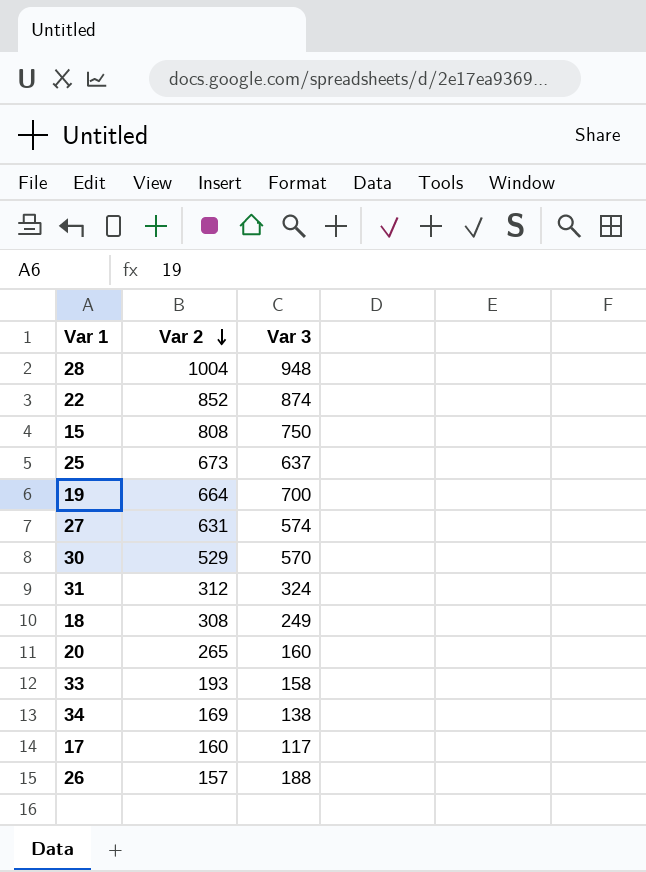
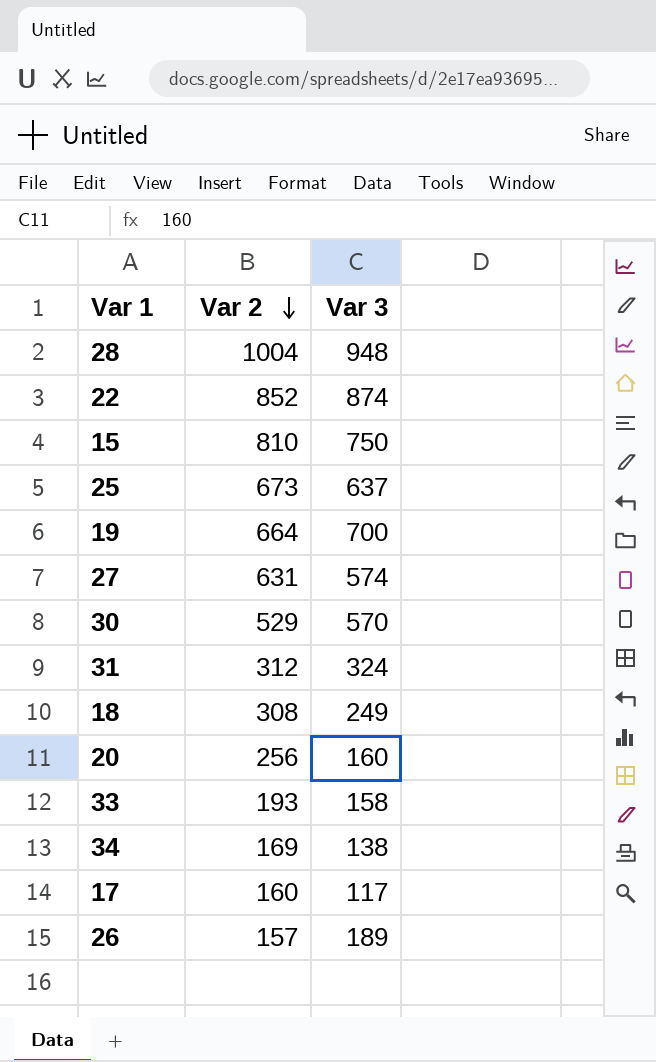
15 | Var 2: 808 -> 810
20 | Var 2: 265 -> 256
26 | Var 3: 188 -> 189

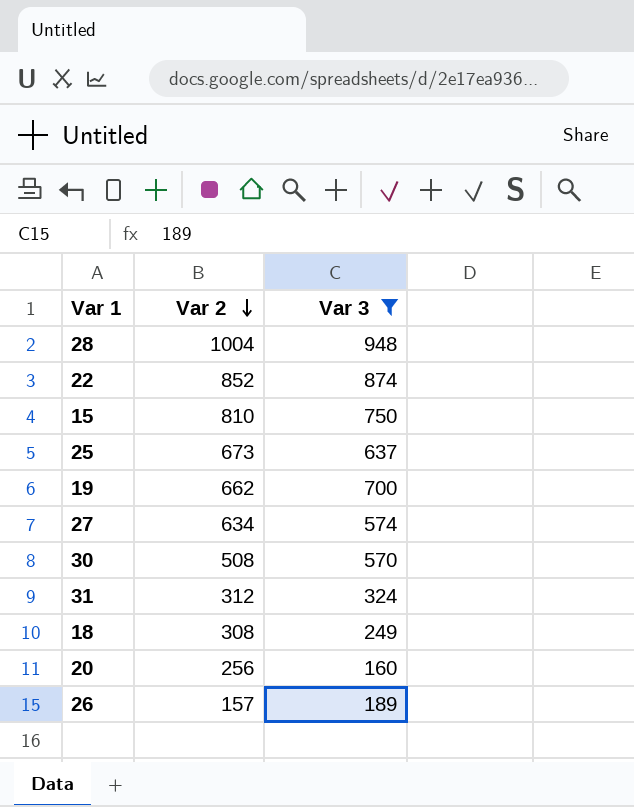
filter: none -> Var 3 >= 160
19 | Var 2: 664 -> 662
27 | Var 2: 631 -> 634
30 | Var 2: 529 -> 508

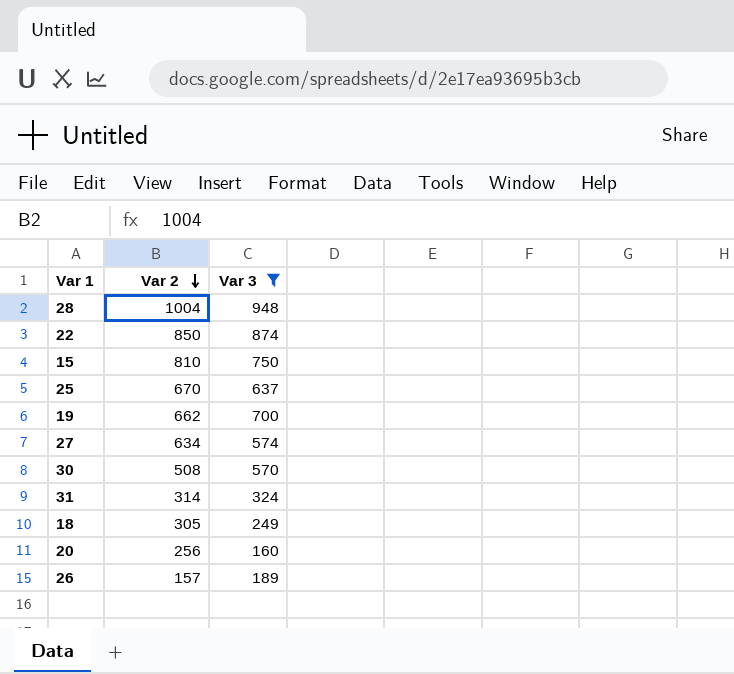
22 | Var 2: 852 -> 850
25 | Var 2: 673 -> 670
31 | Var 2: 312 -> 314
18 | Var 2: 308 -> 305

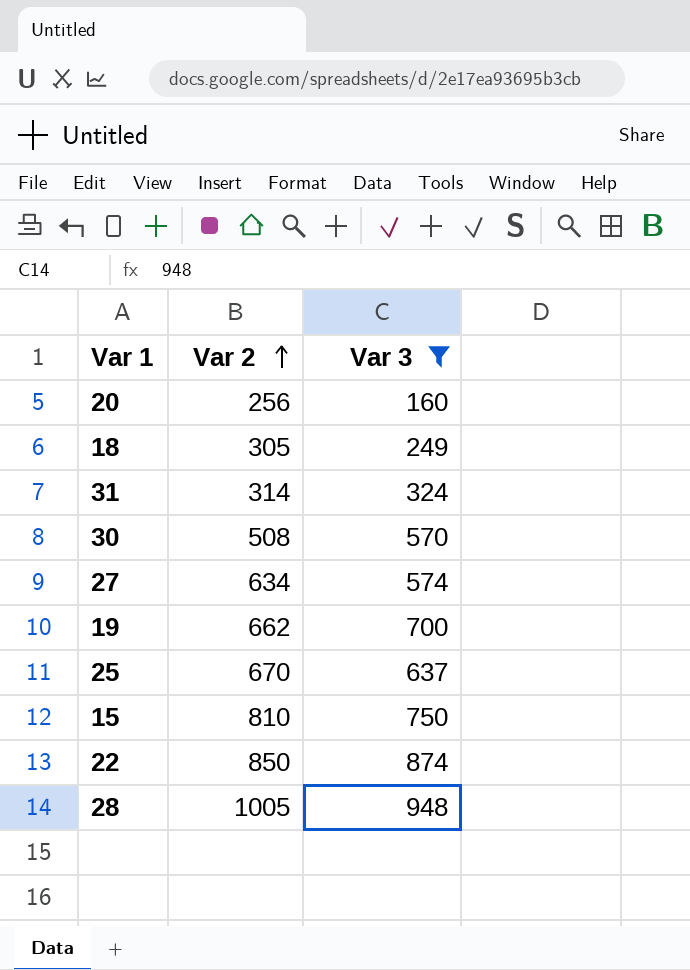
row order: Var 2 descending -> Var 2 ascending
row 26: 157 | 189 -> none
28 | Var 2: 1004 -> 1005

